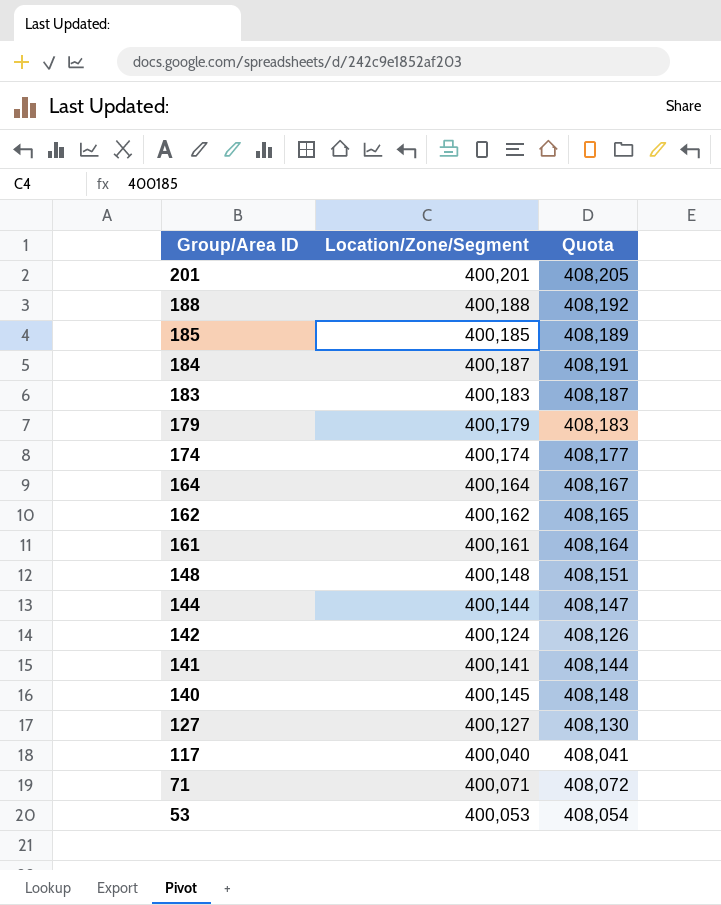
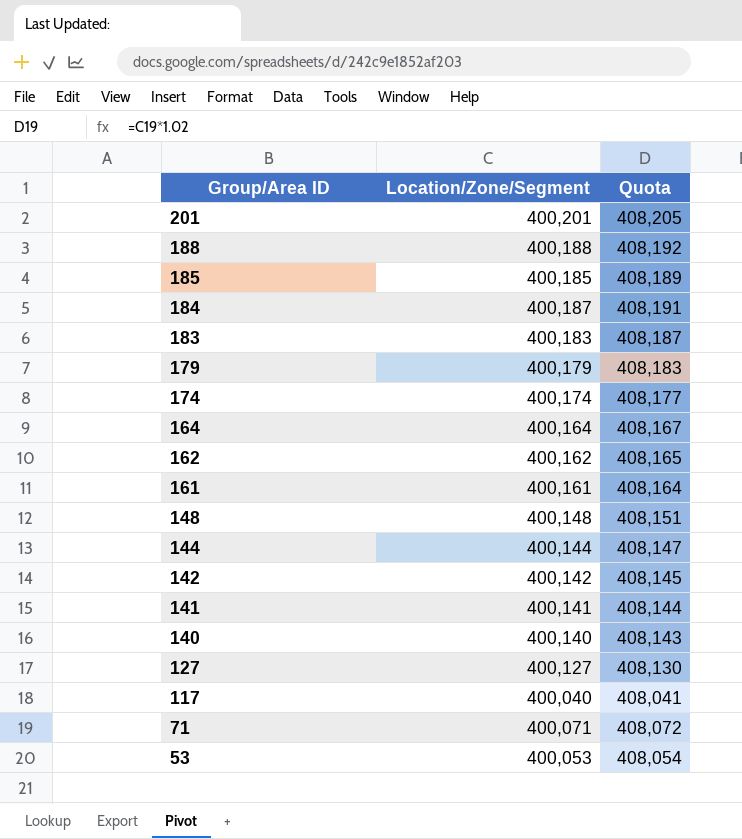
142 | Location/Zone/Segment: 400,124 -> 400,142
142 | Quota: 408,126 -> 408,145
140 | Location/Zone/Segment: 400,145 -> 400,140
140 | Quota: 408,148 -> 408,143

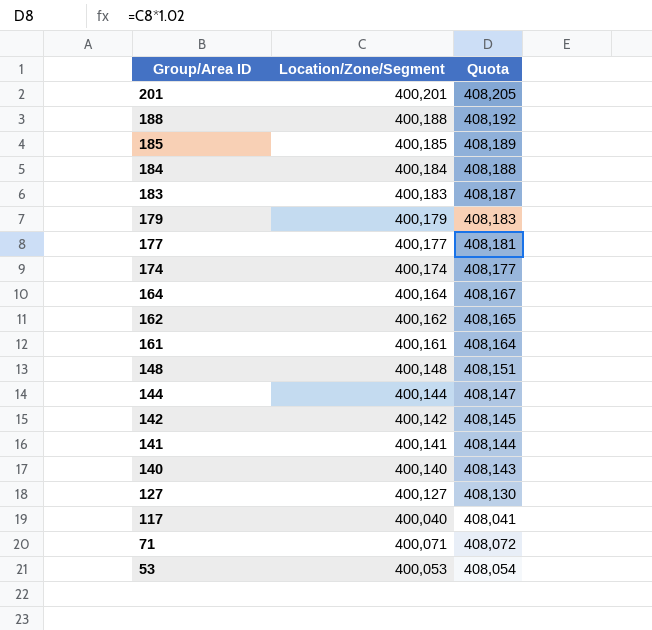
184 | Location/Zone/Segment: 400,187 -> 400,184
184 | Quota: 408,191 -> 408,188
row 177: none -> 400,177 | 408,181

